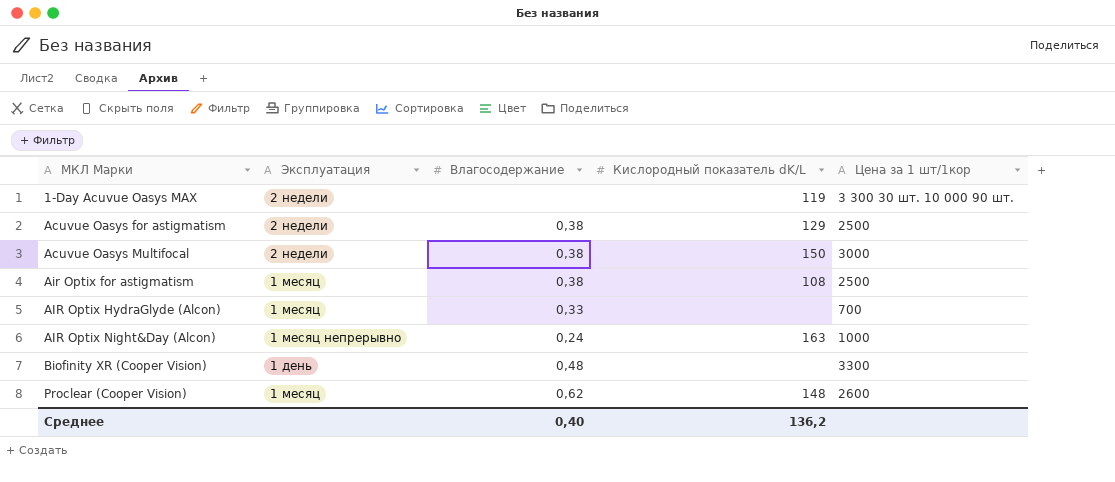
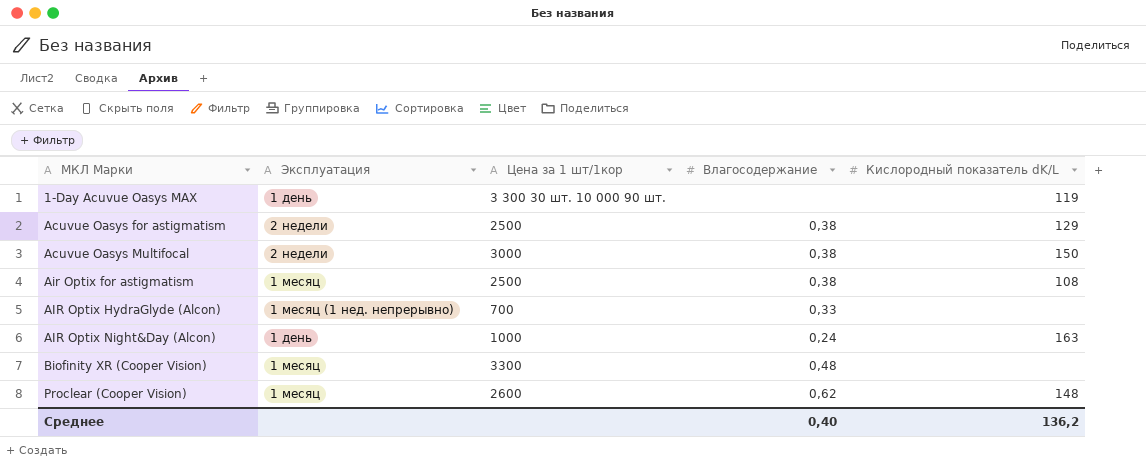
column Цена за 1 шт/1кор | position: 5 -> 3
1-Day Acuvue Oasys MAX | Эксплуатация: 2 недели -> 1 день
AIR Optix HydraGlyde (Alcon) | Эксплуатация: 1 месяц -> 1 месяц (1 нед. непрерывно)
AIR Optix Night&Day (Alcon) | Эксплуатация: 1 месяц непрерывно -> 1 день
Biofinity XR (Cooper Vision) | Эксплуатация: 1 день -> 1 месяц

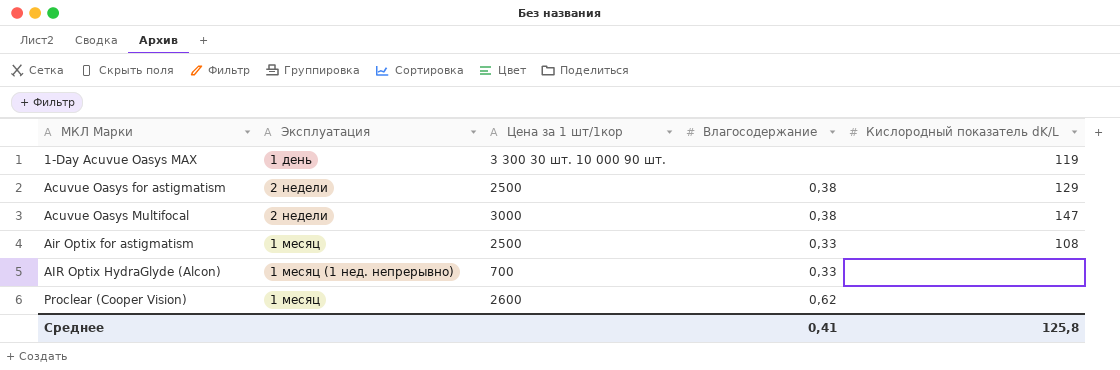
row AIR Optix Night&Day (Alcon): 1 день | 1000 | 0,24 | 163 -> none
row Biofinity XR (Cooper Vision): 1 месяц | 3300 | 0,48 | none -> none
Acuvue Oasys Multifocal | Кислородный показатель dK/L: 150 -> 147
Air Optix for astigmatism | Влагосодержание: 0,38 -> 0,33
Proclear (Cooper Vision) | Кислородный показатель dK/L: 148 -> none
Среднее | Влагосодержание: 0,40 -> 0,41
Среднее | Кислородный показатель dK/L: 136,2 -> 125,8

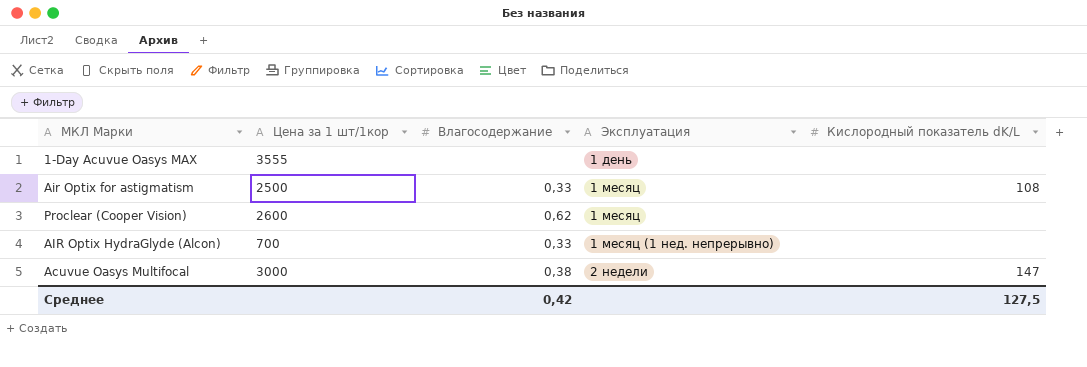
row order: МКЛ Марки ascending -> Эксплуатация ascending
column Эксплуатация | position: 2 -> 4
row Acuvue Oasys for astigmatism: 2 недели | 2500 | 0,38 | 129 -> none
1-Day Acuvue Oasys MAX | Цена за 1 шт/1кор: 3 300 30 шт. 10 000 90 шт. -> 3555
1-Day Acuvue Oasys MAX | Кислородный показатель dK/L: 119 -> none
Среднее | Влагосодержание: 0,41 -> 0,42
Среднее | Кислородный показатель dK/L: 125,8 -> 127,5

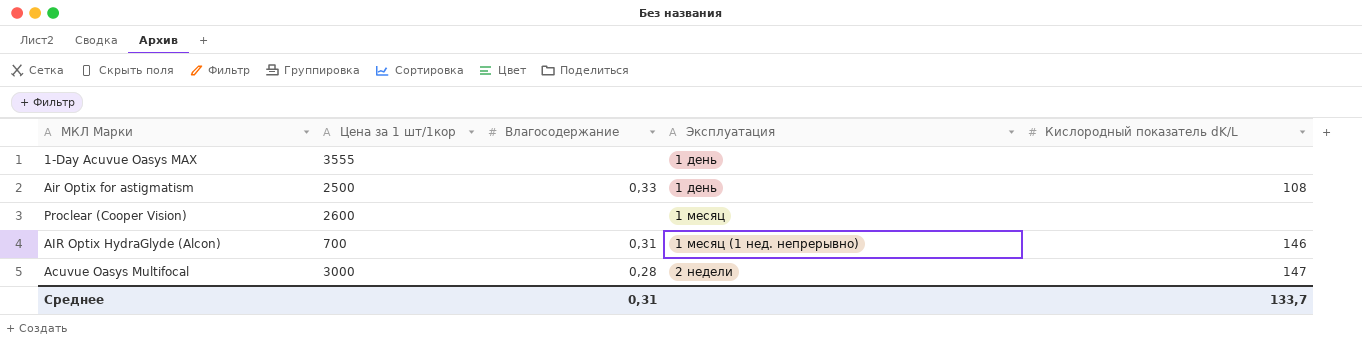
Air Optix for astigmatism | Эксплуатация: 1 месяц -> 1 день
Proclear (Cooper Vision) | Влагосодержание: 0,62 -> none
AIR Optix HydraGlyde (Alcon) | Влагосодержание: 0,33 -> 0,31
AIR Optix HydraGlyde (Alcon) | Кислородный показатель dK/L: none -> 146
Acuvue Oasys Multifocal | Влагосодержание: 0,38 -> 0,28
Среднее | Влагосодержание: 0,42 -> 0,31
Среднее | Кислородный показатель dK/L: 127,5 -> 133,7

